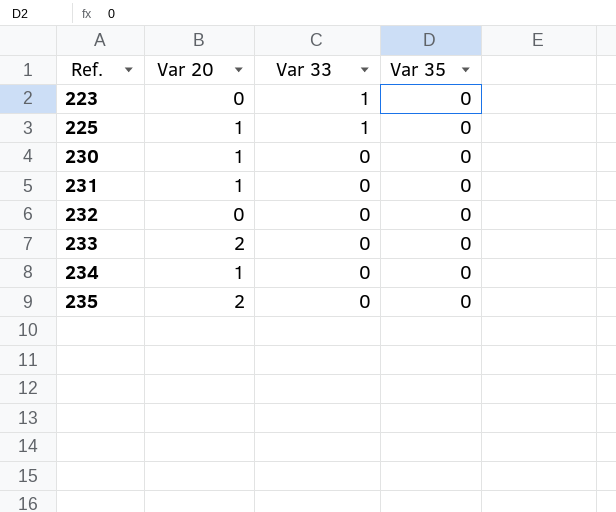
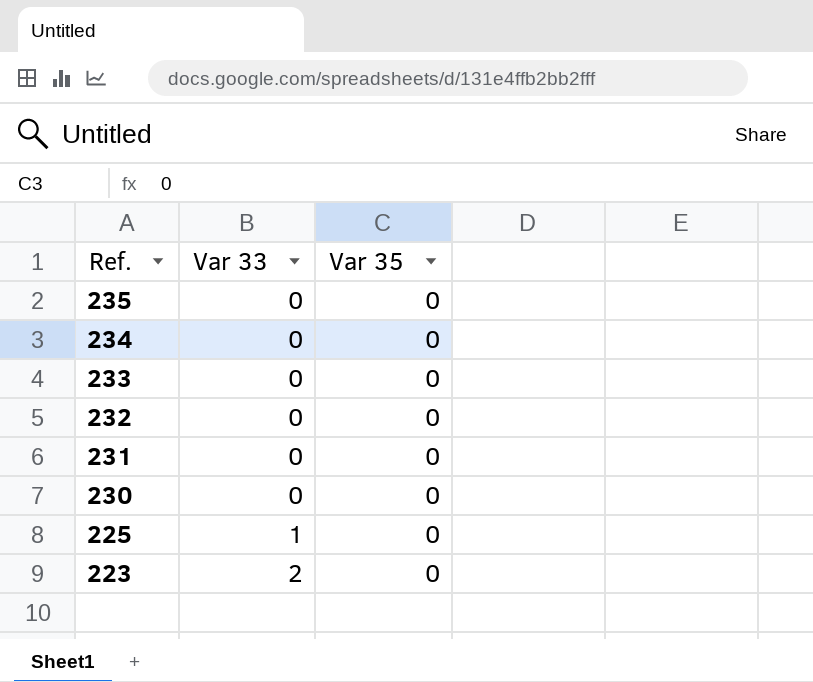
row order: Ref. ascending -> Ref. descending
column Var 20 | position: 2 -> none
223 | Var 33: 1 -> 2

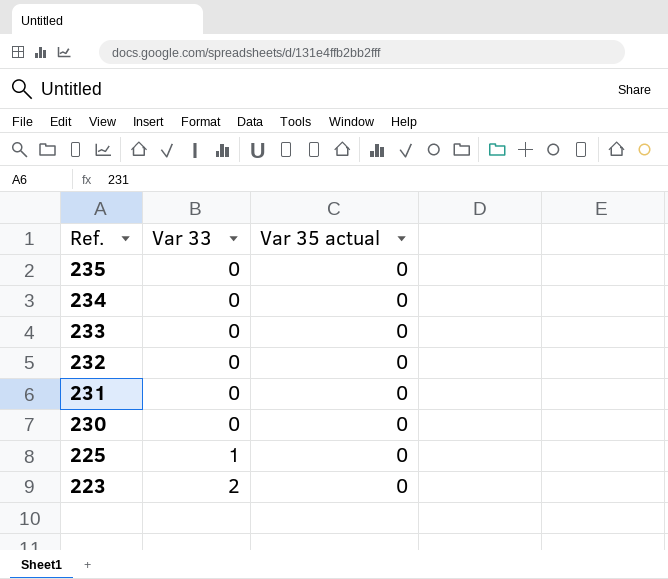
column name: Var 35 -> Var 35 actual

